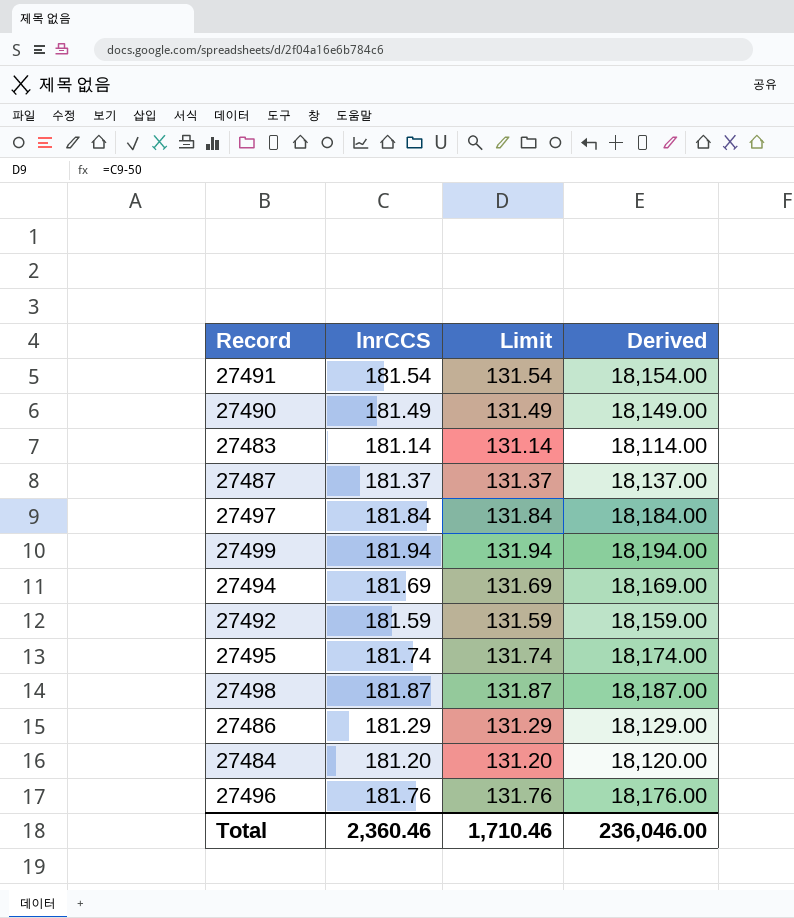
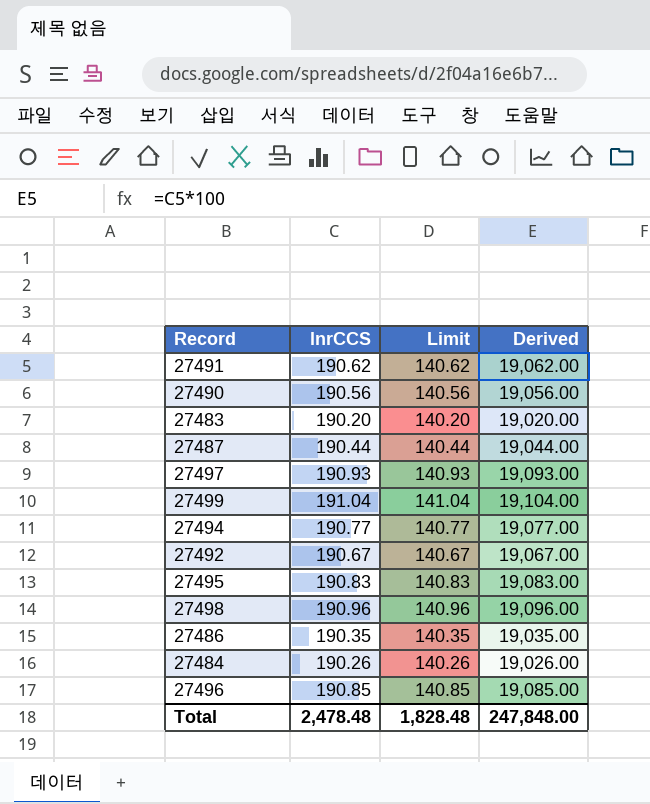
27491 | lnrCCS: 181.54 -> 190.62
27491 | Limit: 131.54 -> 140.62
27491 | Derived: 18,154.00 -> 19,062.00
27490 | lnrCCS: 181.49 -> 190.56
27490 | Limit: 131.49 -> 140.56
27490 | Derived: 18,149.00 -> 19,056.00
27483 | lnrCCS: 181.14 -> 190.20
27483 | Limit: 131.14 -> 140.20
27483 | Derived: 18,114.00 -> 19,020.00
27487 | lnrCCS: 181.37 -> 190.44
27487 | Limit: 131.37 -> 140.44
27487 | Derived: 18,137.00 -> 19,044.00
27497 | lnrCCS: 181.84 -> 190.93
27497 | Limit: 131.84 -> 140.93
27497 | Derived: 18,184.00 -> 19,093.00
27499 | lnrCCS: 181.94 -> 191.04
27499 | Limit: 131.94 -> 141.04
27499 | Derived: 18,194.00 -> 19,104.00
27494 | lnrCCS: 181.69 -> 190.77
27494 | Limit: 131.69 -> 140.77
27494 | Derived: 18,169.00 -> 19,077.00
27492 | lnrCCS: 181.59 -> 190.67
27492 | Limit: 131.59 -> 140.67
27492 | Derived: 18,159.00 -> 19,067.00
27495 | lnrCCS: 181.74 -> 190.83
27495 | Limit: 131.74 -> 140.83
27495 | Derived: 18,174.00 -> 19,083.00
27498 | lnrCCS: 181.87 -> 190.96
27498 | Limit: 131.87 -> 140.96
27498 | Derived: 18,187.00 -> 19,096.00
27486 | lnrCCS: 181.29 -> 190.35
27486 | Limit: 131.29 -> 140.35
27486 | Derived: 18,129.00 -> 19,035.00
27484 | lnrCCS: 181.20 -> 190.26
27484 | Limit: 131.20 -> 140.26
27484 | Derived: 18,120.00 -> 19,026.00
27496 | lnrCCS: 181.76 -> 190.85
27496 | Limit: 131.76 -> 140.85
27496 | Derived: 18,176.00 -> 19,085.00
Total | lnrCCS: 2,360.46 -> 2,478.48
Total | Limit: 1,710.46 -> 1,828.48
Total | Derived: 236,046.00 -> 247,848.00

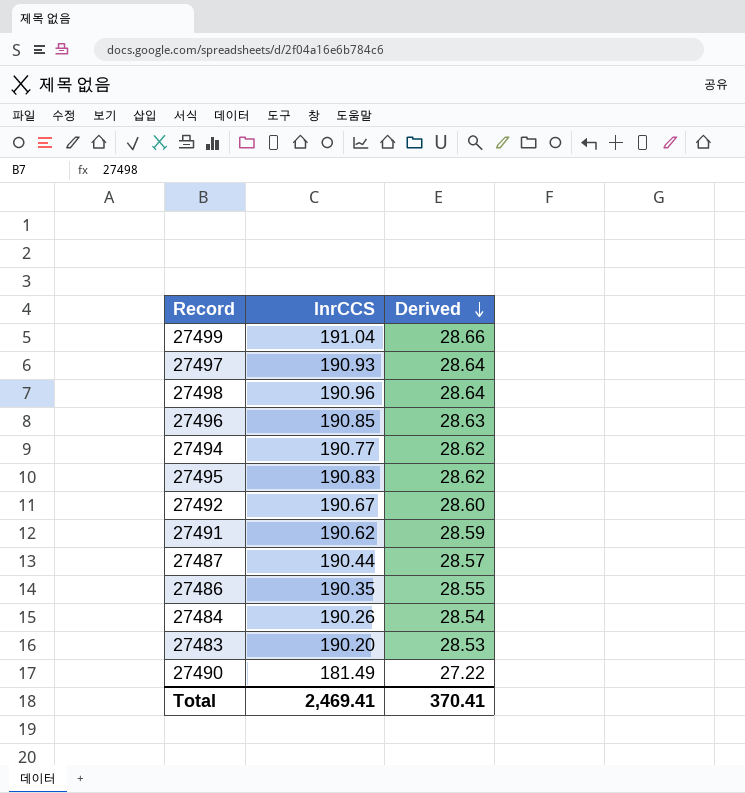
row order: none -> Derived descending
column Limit | formula: [lnrCCS] - 50 -> none
column Derived | formula: [lnrCCS] * 100 -> [lnrCCS] * 0.15
27490 | lnrCCS: 190.56 -> 181.49
Total | lnrCCS: 2,478.48 -> 2,469.41
Total | Derived: 247,848.00 -> 370.41

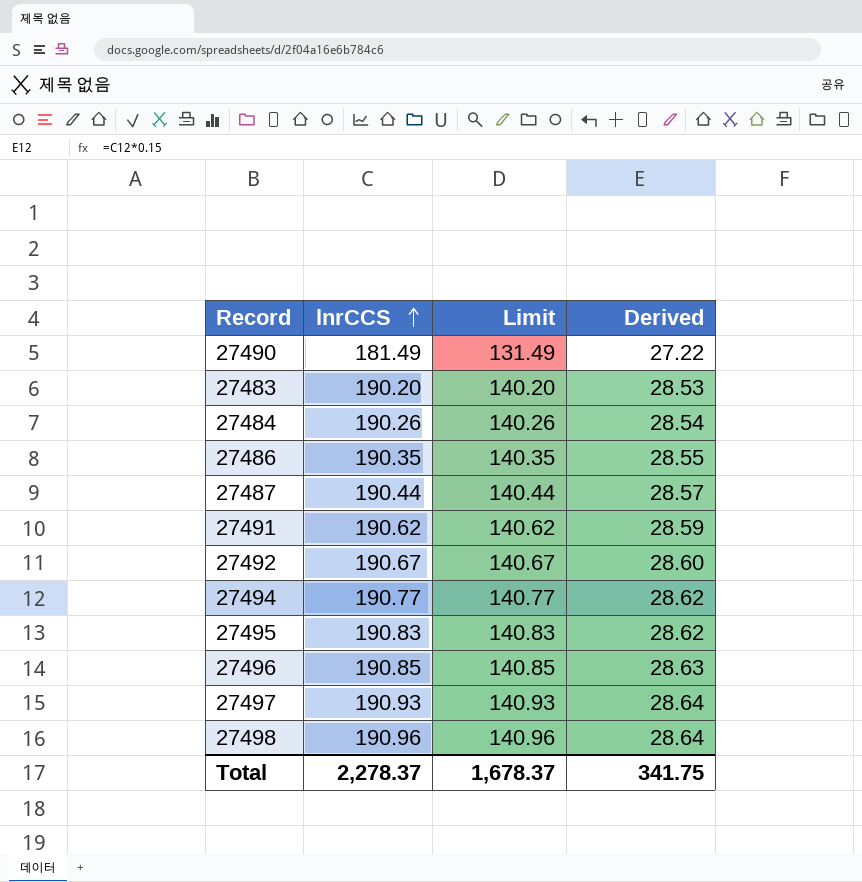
row order: Derived descending -> lnrCCS ascending
column Limit | formula: none -> [lnrCCS] - 50
row 27499: 191.04 | 28.66 -> none
Total | lnrCCS: 2,469.41 -> 2,278.37
Total | Derived: 370.41 -> 341.75

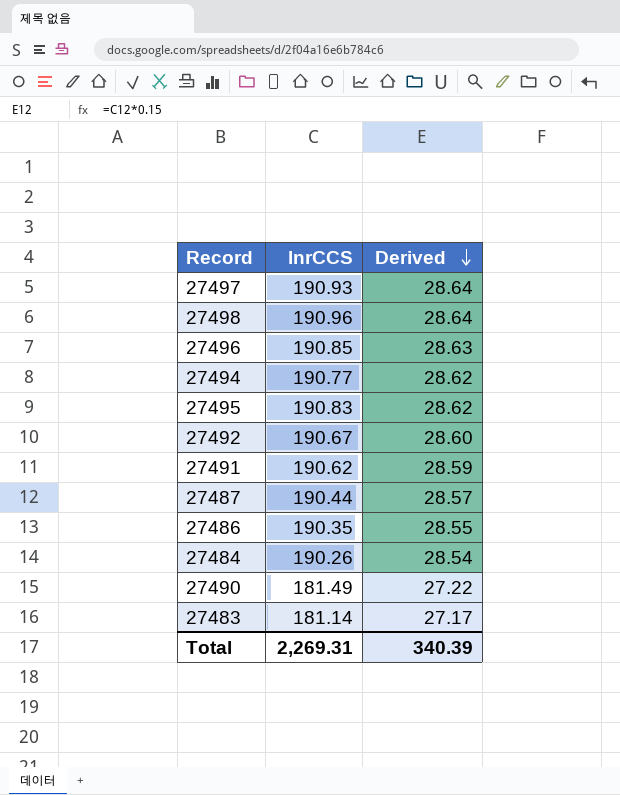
row order: lnrCCS ascending -> Derived descending
column Limit | formula: [lnrCCS] - 50 -> none
27483 | lnrCCS: 190.20 -> 181.14
27483 | Derived: 28.53 -> 27.17
Total | lnrCCS: 2,278.37 -> 2,269.31
Total | Derived: 341.75 -> 340.39

